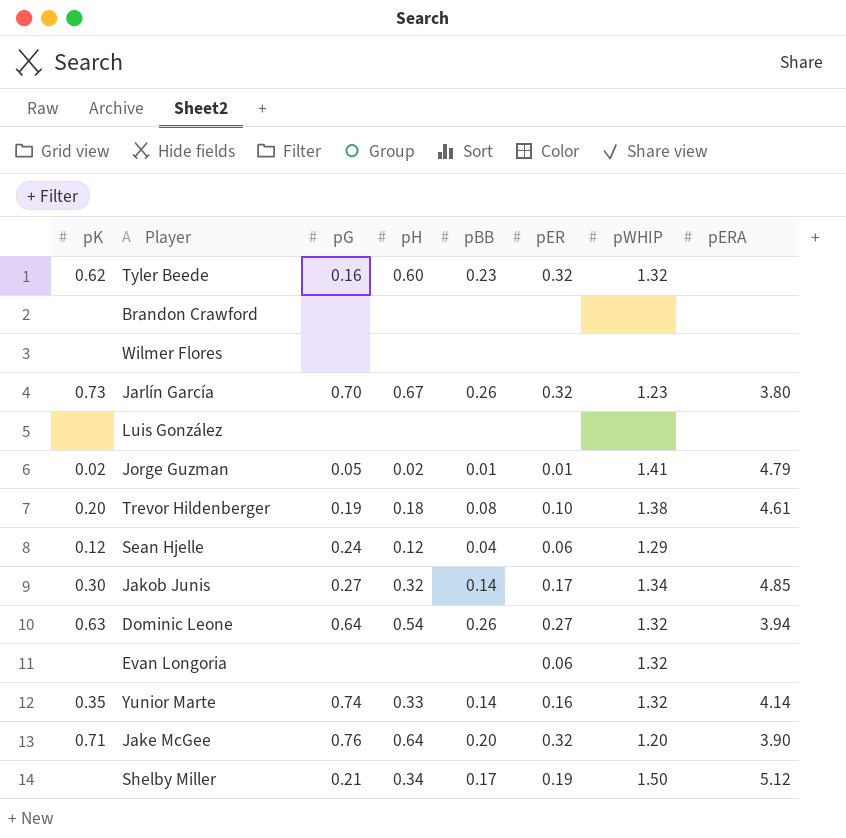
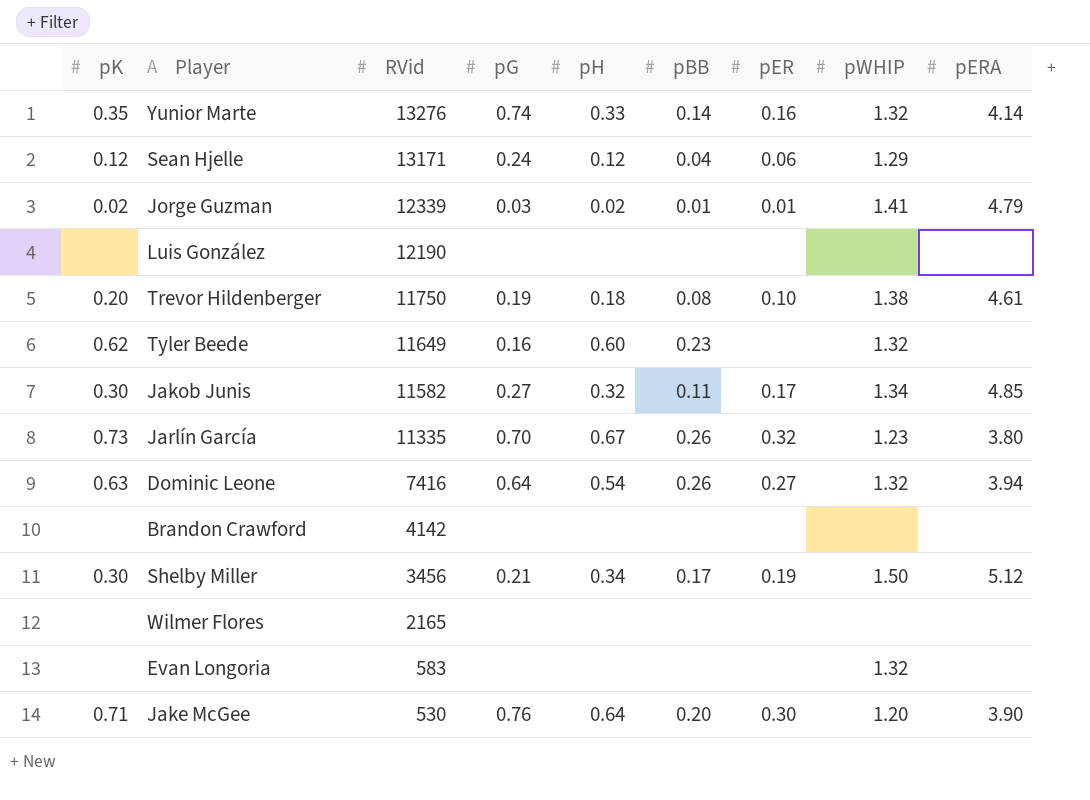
row order: none -> RVid descending
column RVid | position: none -> 3
Jorge Guzman | pG: 0.05 -> 0.03
Tyler Beede | pER: 0.32 -> none
Jakob Junis | pBB: 0.14 -> 0.11
Shelby Miller | pK: none -> 0.30
Evan Longoria | pER: 0.06 -> none
Jake McGee | pER: 0.32 -> 0.30

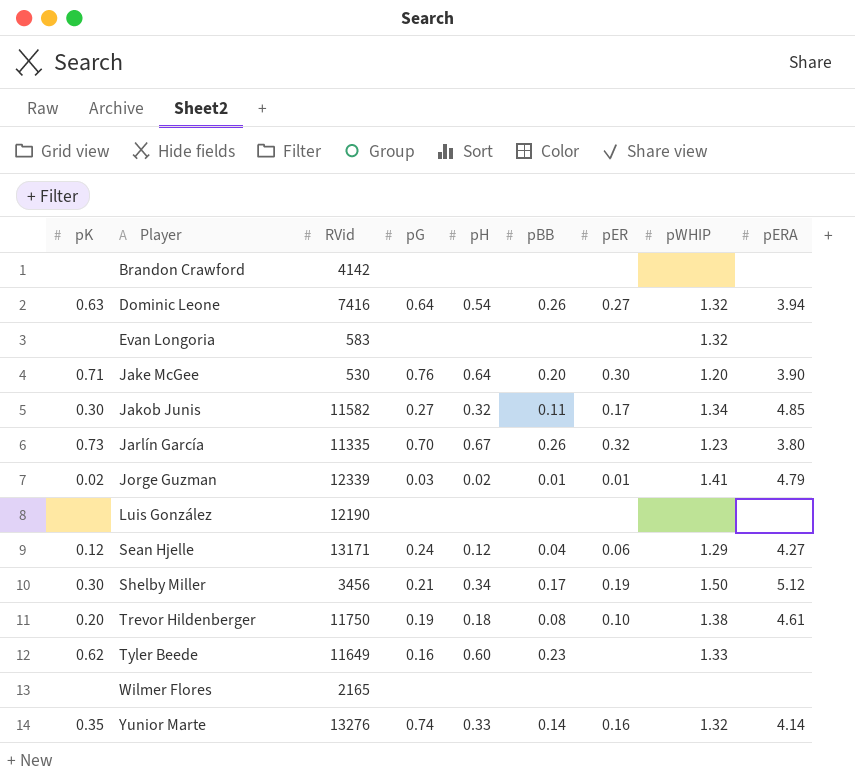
row order: RVid descending -> Player ascending
Sean Hjelle | pERA: none -> 4.27
Tyler Beede | pWHIP: 1.32 -> 1.33

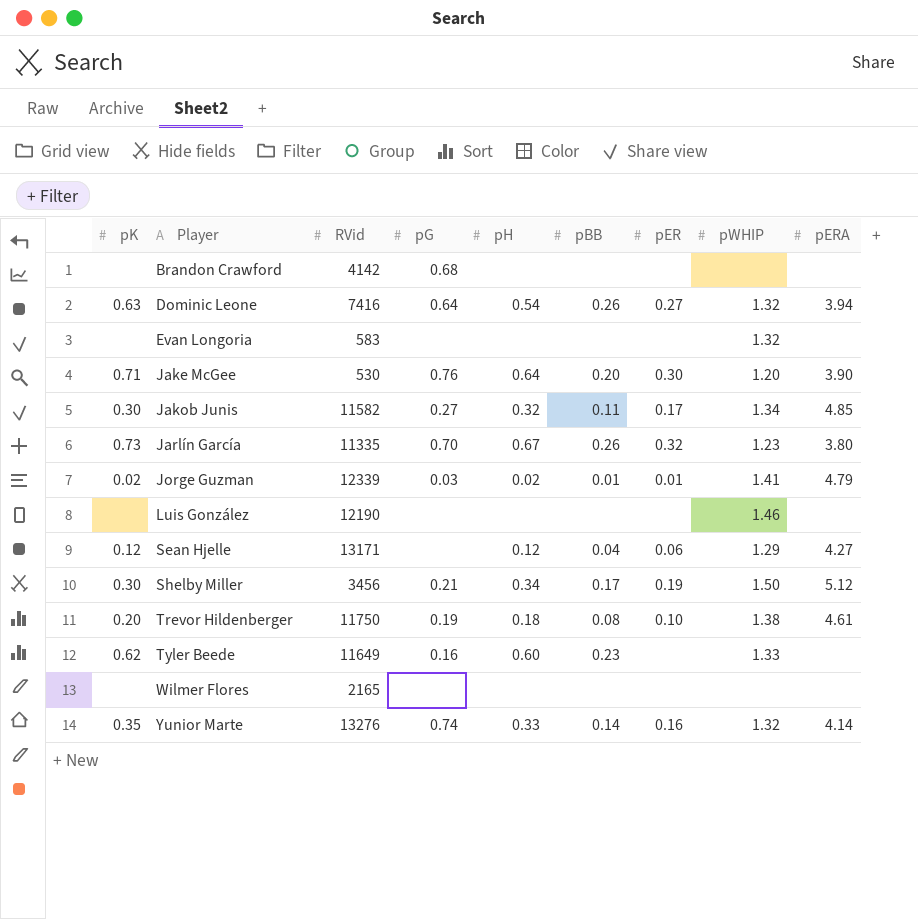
Brandon Crawford | pG: none -> 0.68
Luis González | pWHIP: none -> 1.46
Sean Hjelle | pG: 0.24 -> none

